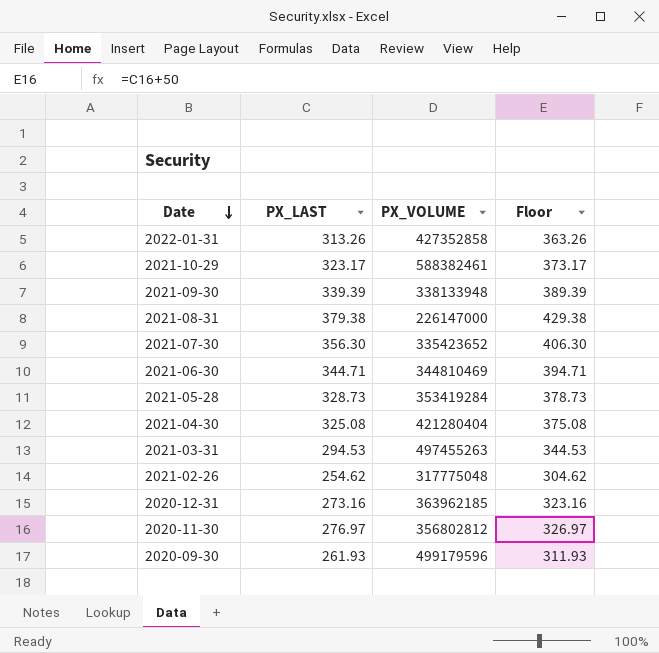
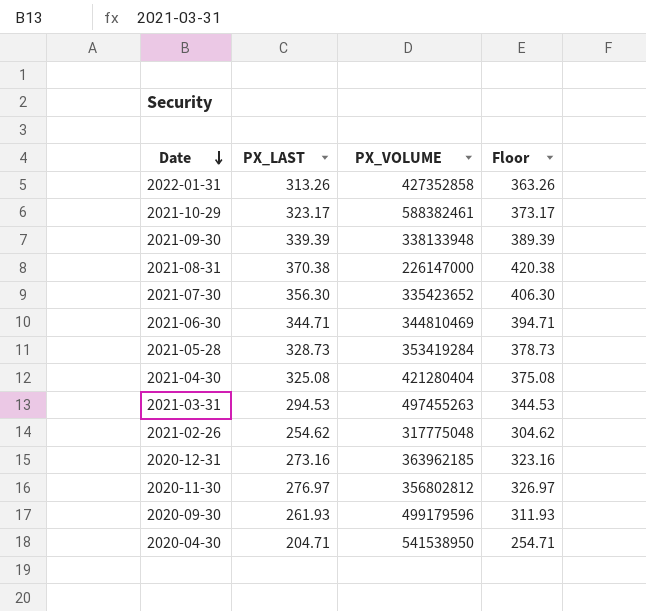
2021-08-31 | PX_LAST: 379.38 -> 370.38
2021-08-31 | Floor: 429.38 -> 420.38
row 2020-04-30: none -> 204.71 | 541538950 | 254.71

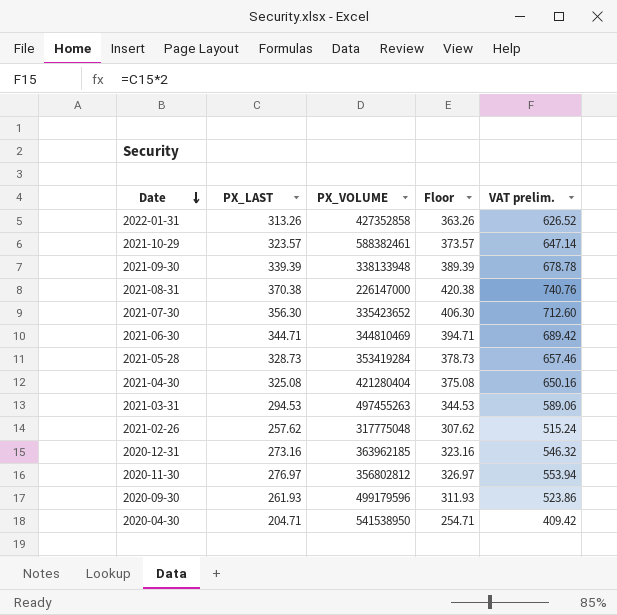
column VAT prelim. | formula: none -> [PX_LAST] * 2
2021-10-29 | PX_LAST: 323.17 -> 323.57
2021-10-29 | Floor: 373.17 -> 373.57
2021-02-26 | PX_LAST: 254.62 -> 257.62
2021-02-26 | Floor: 304.62 -> 307.62

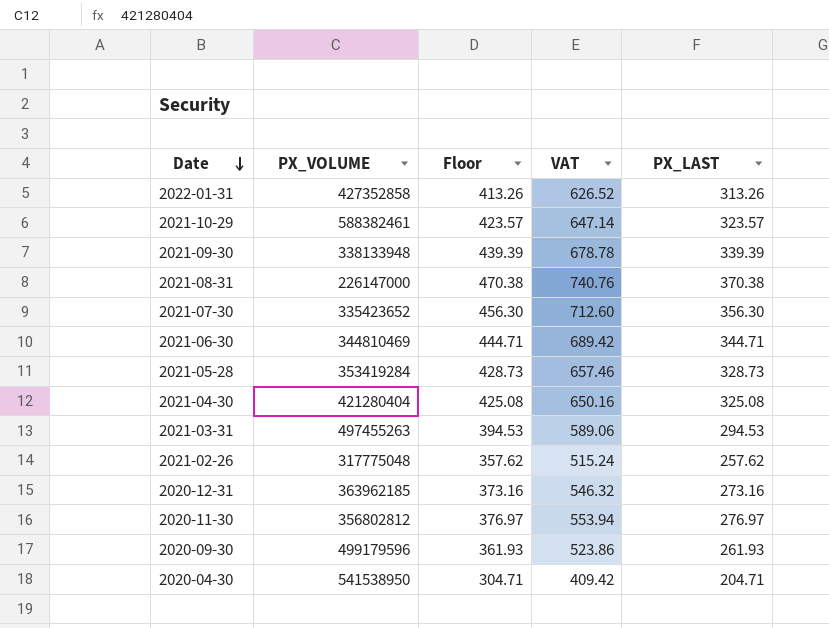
column Floor | formula: [PX_LAST] + 50 -> [PX_LAST] + 100
column name: VAT prelim. -> VAT
column PX_LAST | position: 2 -> 5

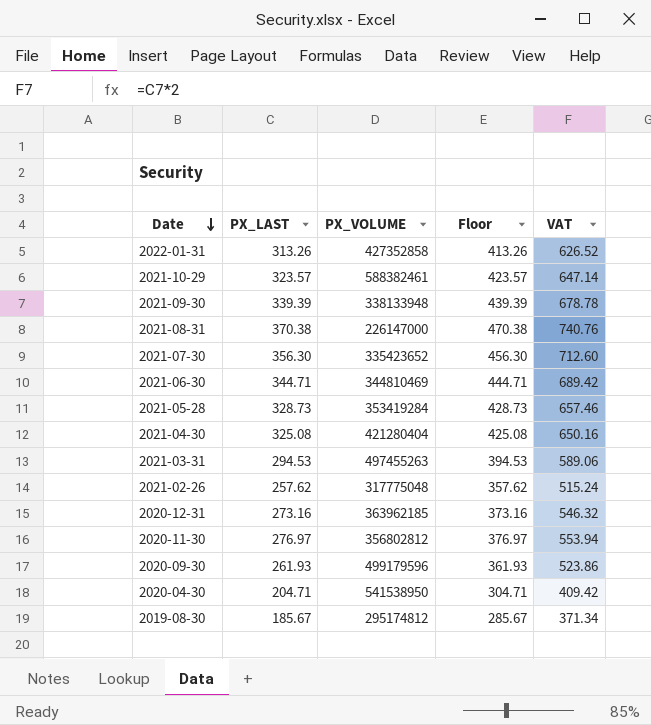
column PX_LAST | position: 5 -> 2
row 2019-08-30: none -> 185.67 | 295174812 | 285.67 | 371.34

